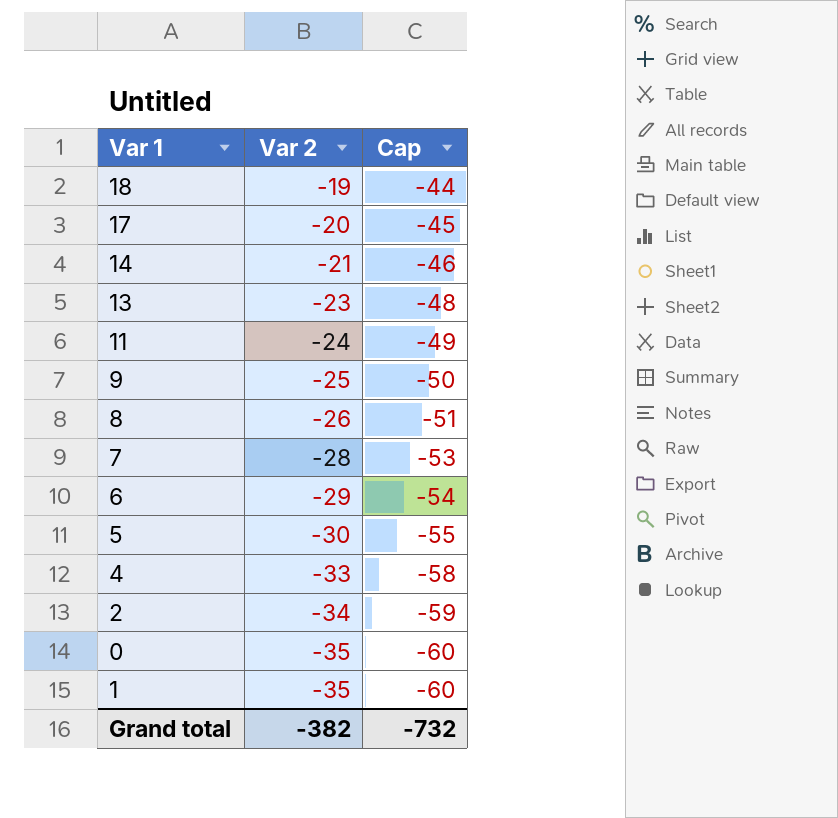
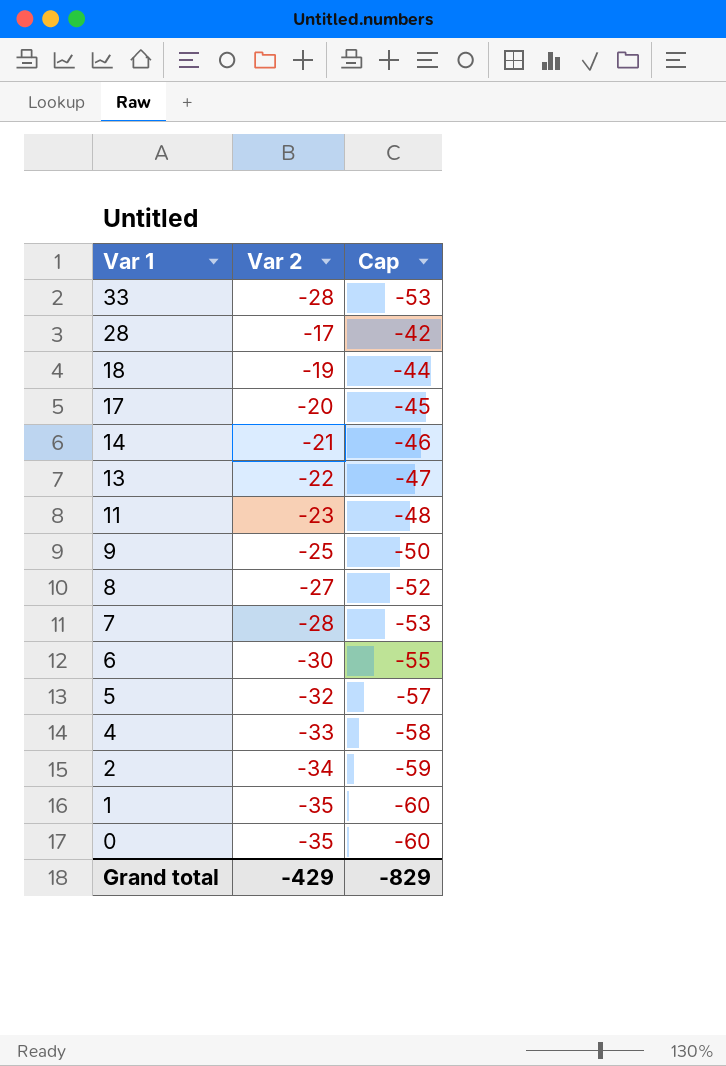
row order: Var 2 descending -> Var 1 descending
row 33: none -> -28 | -53
row 28: none -> -17 | -42
13 | Var 2: -23 -> -22
13 | Cap: -48 -> -47
11 | Var 2: -24 -> -23
11 | Cap: -49 -> -48
8 | Var 2: -26 -> -27
8 | Cap: -51 -> -52
6 | Var 2: -29 -> -30
6 | Cap: -54 -> -55
5 | Var 2: -30 -> -32
5 | Cap: -55 -> -57
Grand total | Var 2: -382 -> -429
Grand total | Cap: -732 -> -829

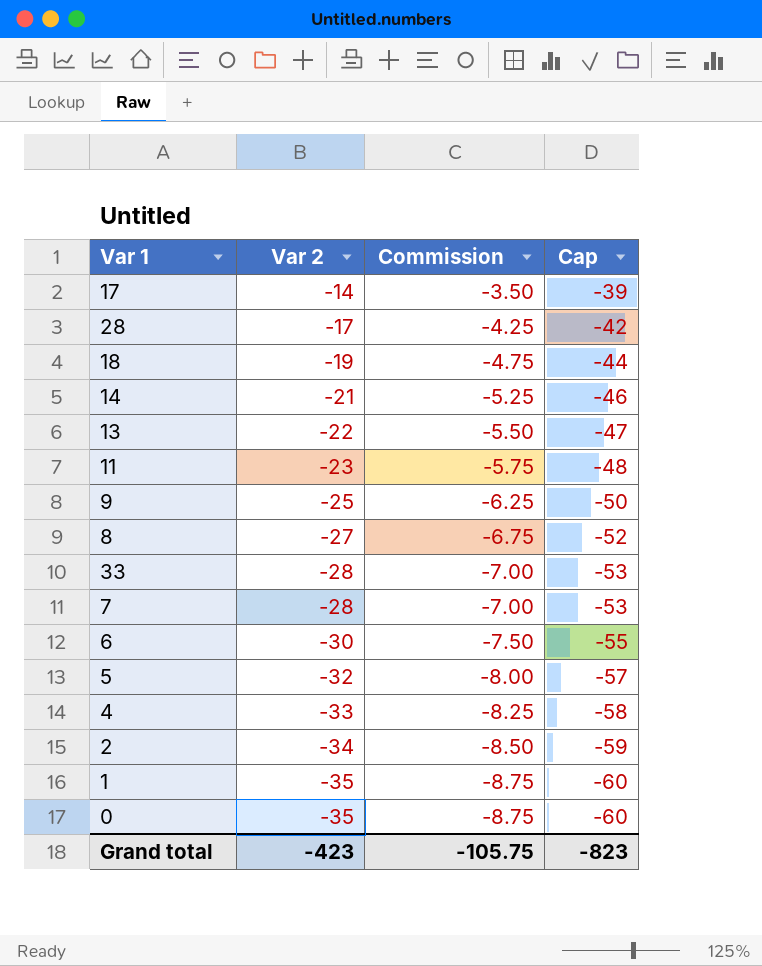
row order: Var 1 descending -> Var 2 descending
column Commission | formula: none -> [Var 2] * 0.25
17 | Var 2: -20 -> -14
17 | Cap: -45 -> -39
Grand total | Var 2: -429 -> -423
Grand total | Cap: -829 -> -823

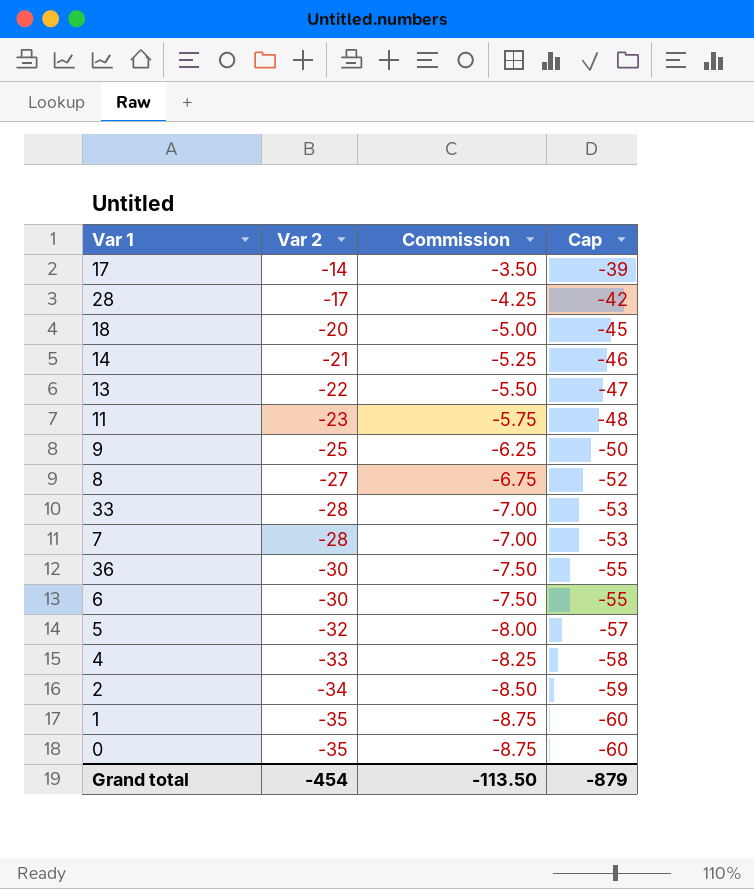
18 | Var 2: -19 -> -20
18 | Commission: -4.75 -> -5.00
18 | Cap: -44 -> -45
row 36: none -> -30 | -7.50 | -55
Grand total | Var 2: -423 -> -454
Grand total | Commission: -105.75 -> -113.50
Grand total | Cap: -823 -> -879

